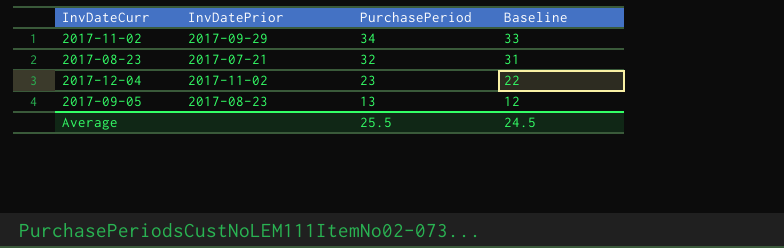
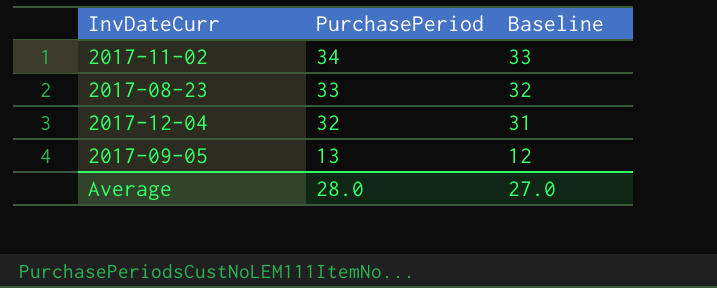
column InvDatePrior | position: 2 -> none
2017-08-23 | PurchasePeriod: 32 -> 33
2017-08-23 | Baseline: 31 -> 32
2017-12-04 | PurchasePeriod: 23 -> 32
2017-12-04 | Baseline: 22 -> 31
Average | PurchasePeriod: 25.5 -> 28.0
Average | Baseline: 24.5 -> 27.0

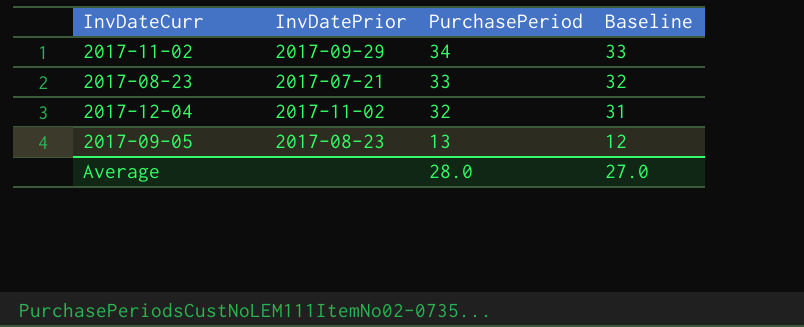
column InvDatePrior | position: none -> 2

